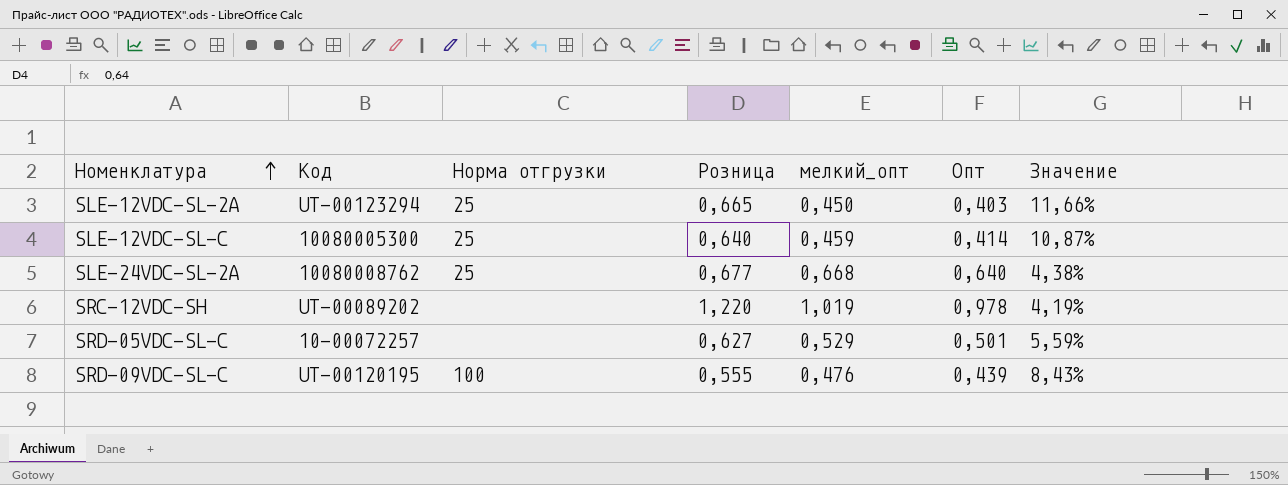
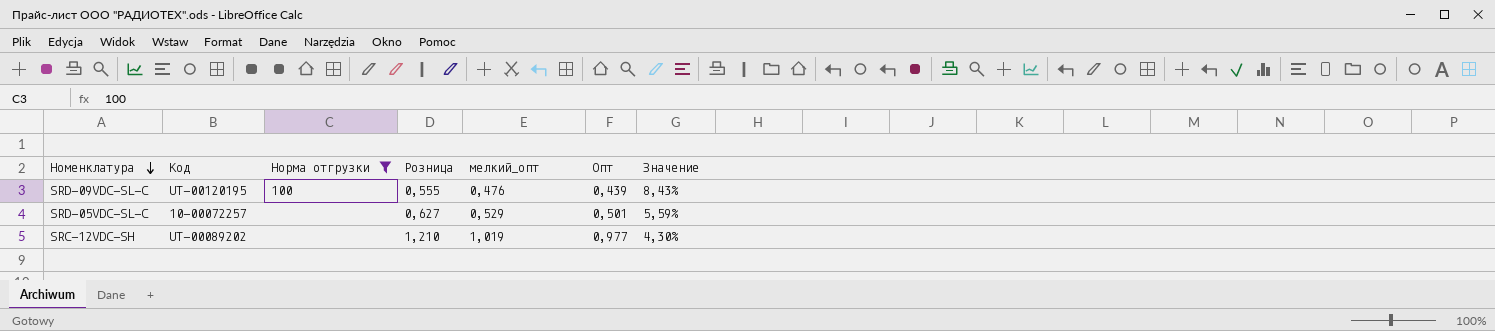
filter: none -> Норма отгрузки != 25
row order: Номенклатура ascending -> Номенклатура descending
SRC-12VDC-SH | Розница: 1,220 -> 1,210
SRC-12VDC-SH | Опт: 0,978 -> 0,977
SRC-12VDC-SH | Значение: 4,19% -> 4,30%

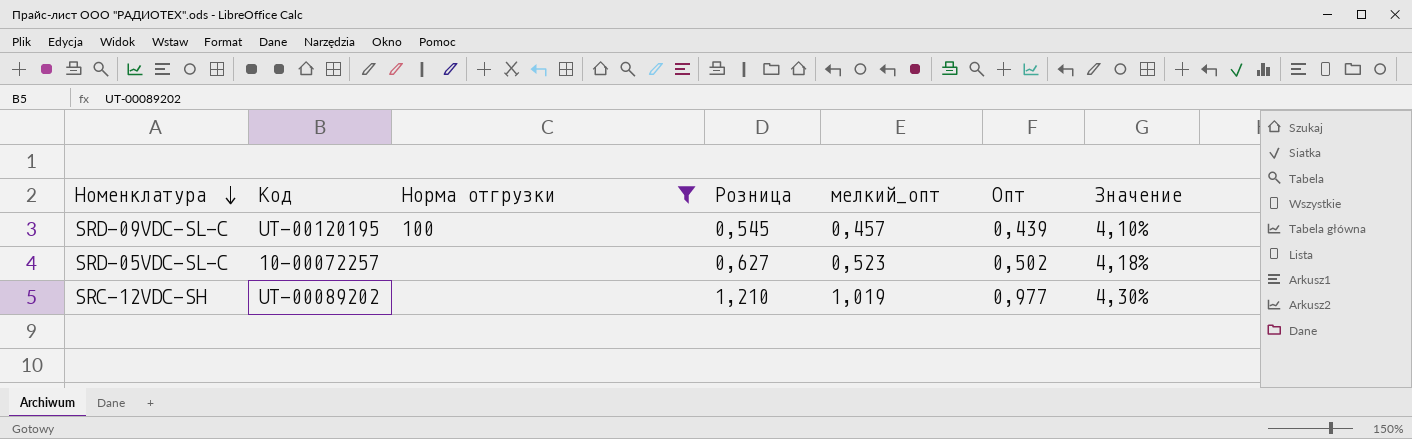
SRD-09VDC-SL-C | Розница: 0,555 -> 0,545
SRD-09VDC-SL-C | мелкий_опт: 0,476 -> 0,457
SRD-09VDC-SL-C | Значение: 8,43% -> 4,10%
SRD-05VDC-SL-C | мелкий_опт: 0,529 -> 0,523
SRD-05VDC-SL-C | Опт: 0,501 -> 0,502
SRD-05VDC-SL-C | Значение: 5,59% -> 4,18%

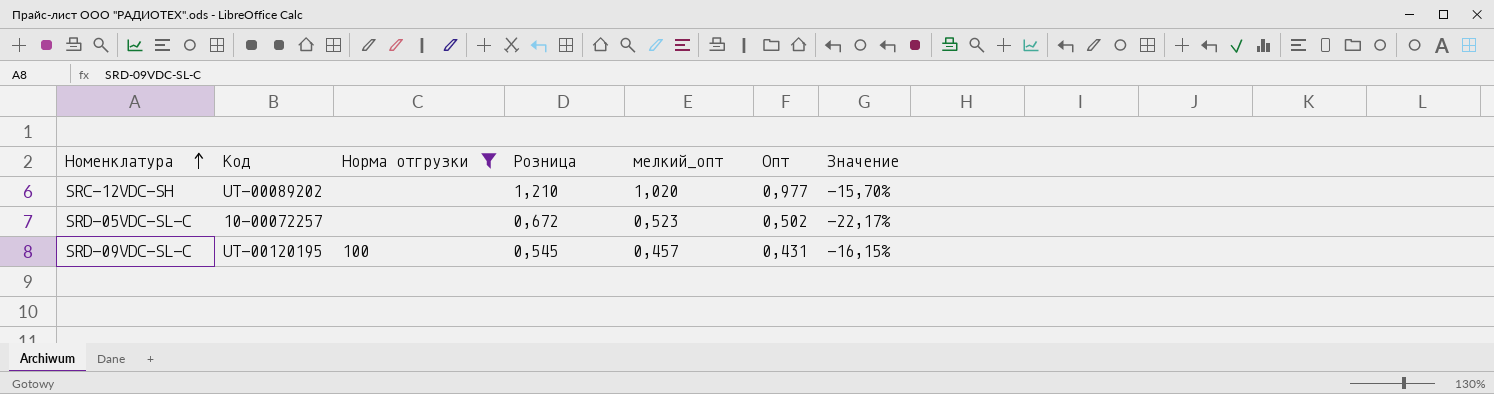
row order: Номенклатура descending -> Номенклатура ascending
column Значение | formula: ([мелкий_опт] - [Опт]) / [Опт] -> ([мелкий_опт] - [Розница]) / [Розница]
SRC-12VDC-SH | мелкий_опт: 1,019 -> 1,020
SRD-05VDC-SL-C | Розница: 0,627 -> 0,672
SRD-09VDC-SL-C | Опт: 0,439 -> 0,431

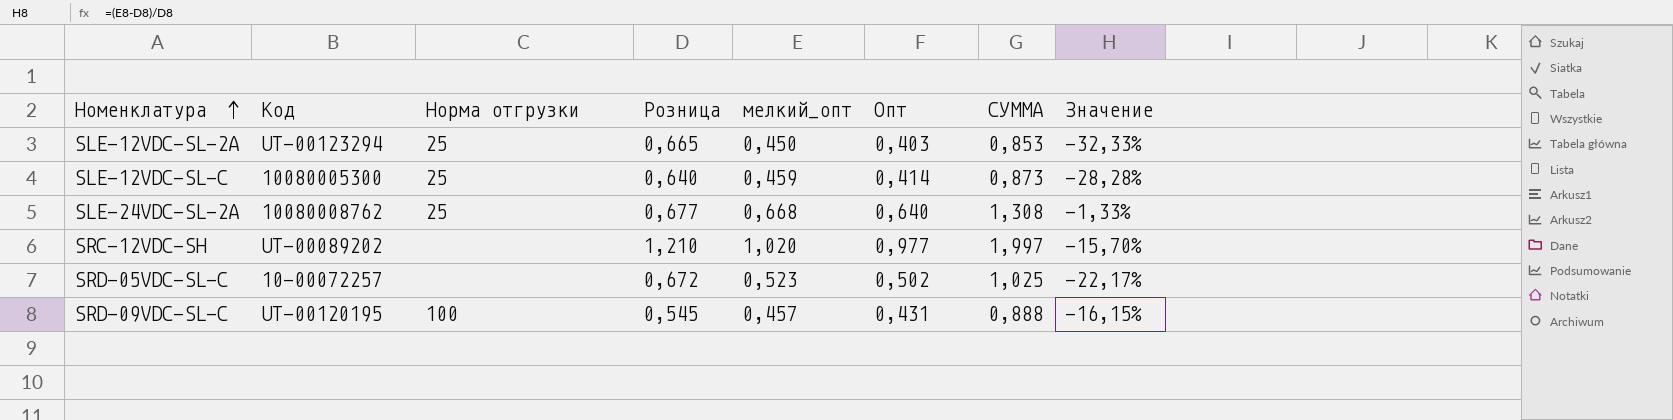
filter: Норма отгрузки != 25 -> none
column СУММА | formula: none -> [мелкий_опт] + [Опт]

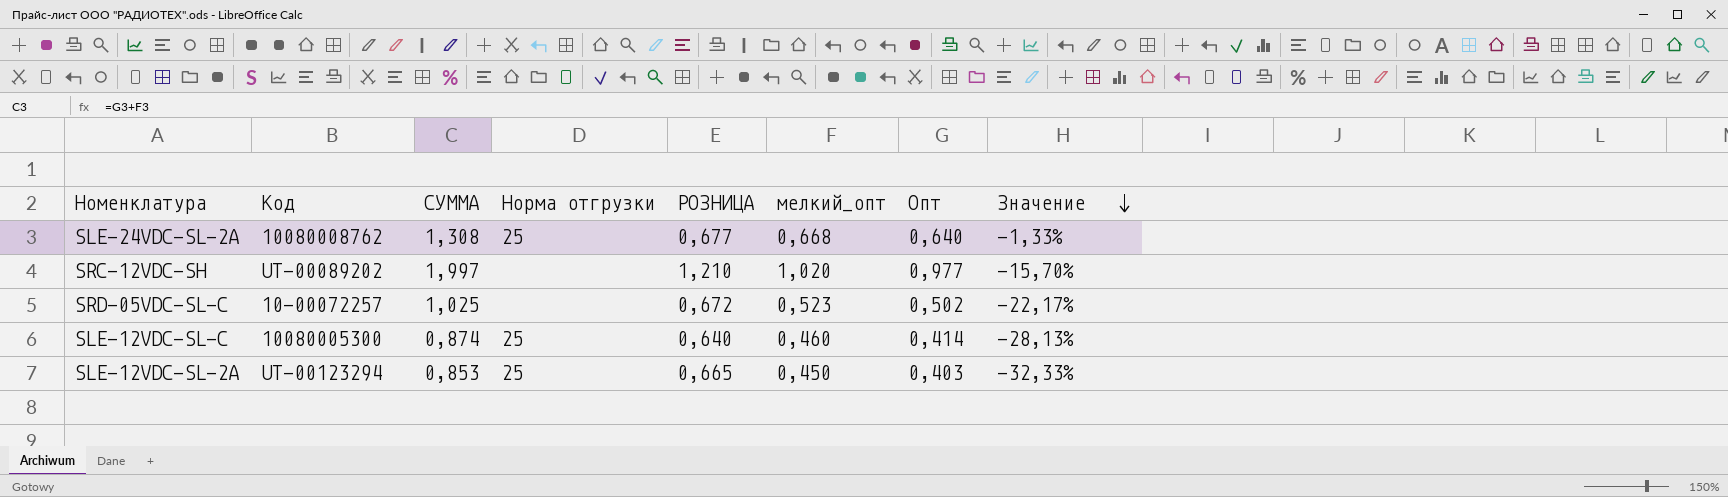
row order: Номенклатура ascending -> Значение descending
column СУММА | position: 7 -> 3
column name: Розница -> РОЗНИЦА
row SRD-09VDC-SL-C: UT-00120195 | 100 | 0,545 | 0,457 | 0,431 | 0,888 | -16,15% -> none
SLE-12VDC-SL-C | СУММА: 0,873 -> 0,874
SLE-12VDC-SL-C | мелкий_опт: 0,459 -> 0,460
SLE-12VDC-SL-C | Значение: -28,28% -> -28,13%

